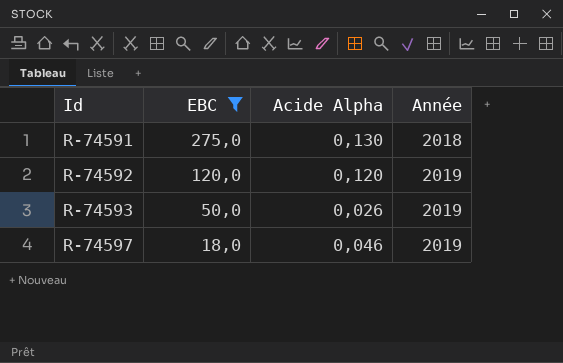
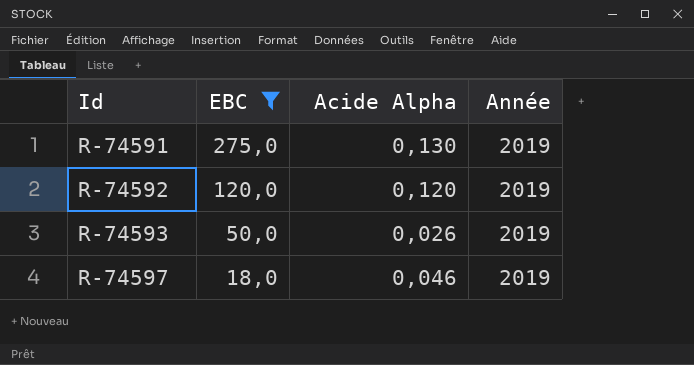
R-74591 | Année: 2018 -> 2019

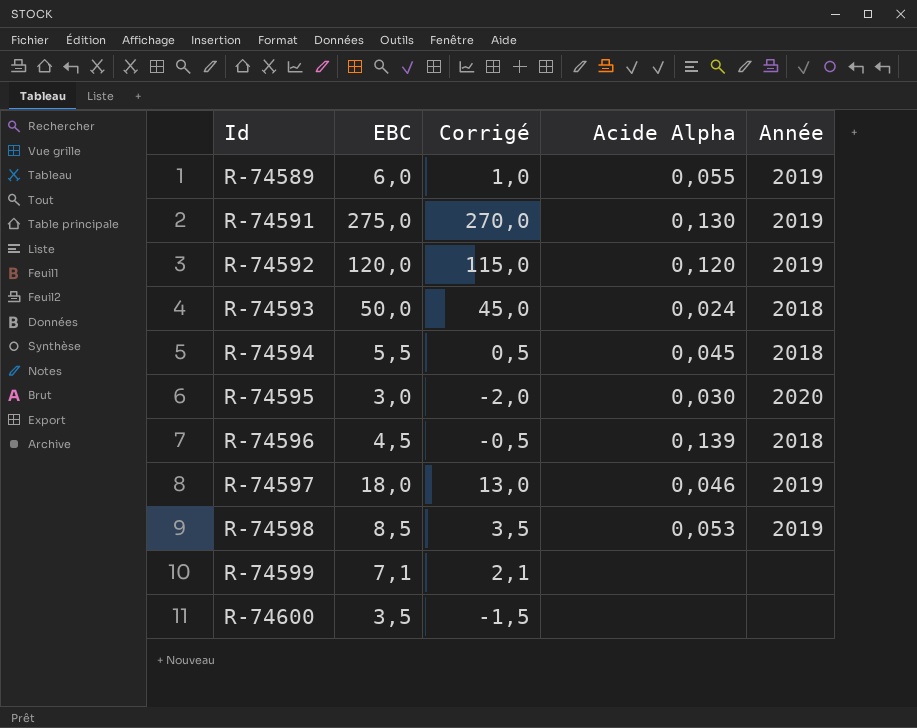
filter: EBC >= 18,0 -> none
column Corrigé | formula: none -> [EBC] - 5
R-74593 | Acide Alpha: 0,026 -> 0,024
R-74593 | Année: 2019 -> 2018

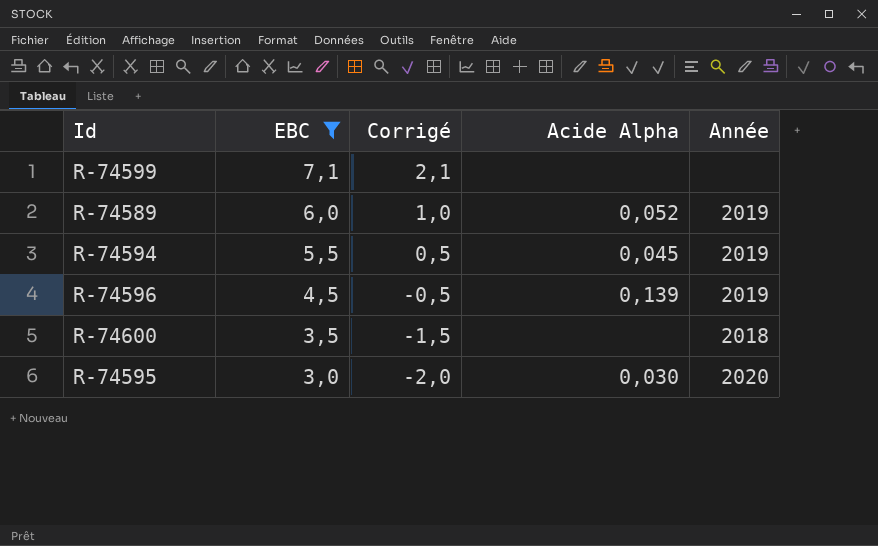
filter: none -> EBC <= 7,1
row order: Id ascending -> EBC descending
R-74589 | Acide Alpha: 0,055 -> 0,052
R-74594 | Année: 2018 -> 2019
R-74596 | Année: 2018 -> 2019
R-74600 | Année: none -> 2018

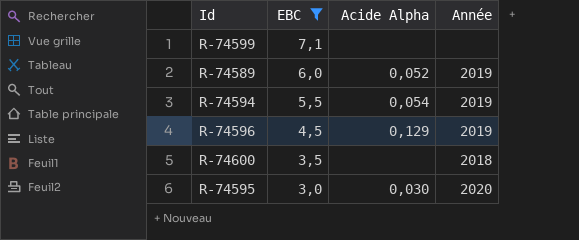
column Corrigé | formula: [EBC] - 5 -> none
R-74594 | Acide Alpha: 0,045 -> 0,054
R-74596 | Acide Alpha: 0,139 -> 0,129

